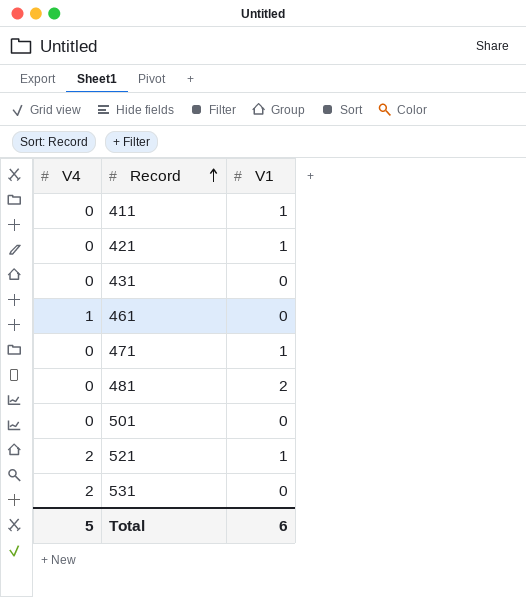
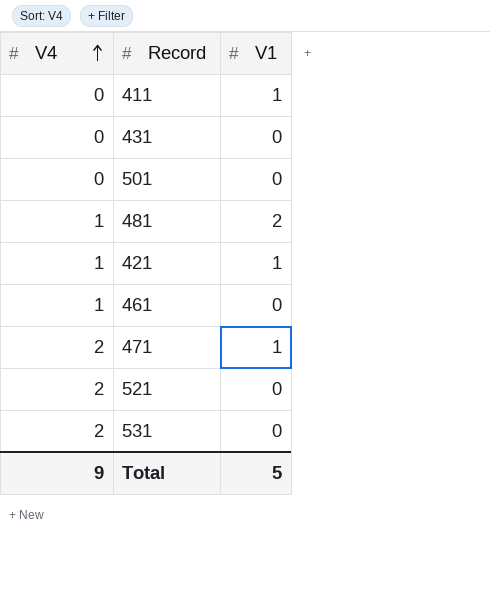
row order: Record ascending -> V4 ascending
481 | V4: 0 -> 1
421 | V4: 0 -> 1
471 | V4: 0 -> 2
521 | V1: 1 -> 0
Total | V4: 5 -> 9
Total | V1: 6 -> 5

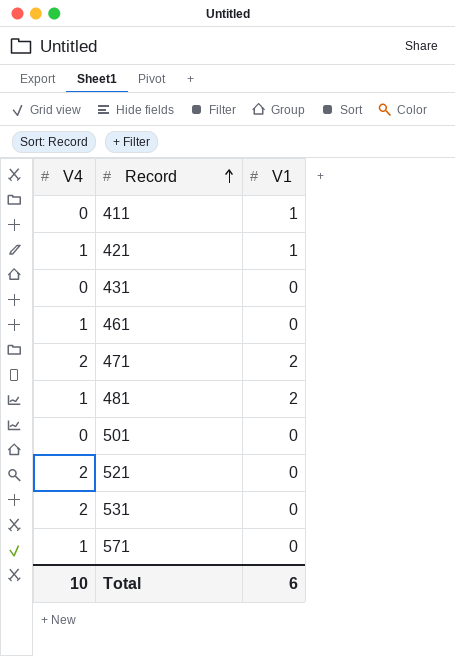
row order: V4 ascending -> Record ascending
471 | V1: 1 -> 2
row 571: none -> 1 | 0
Total | V4: 9 -> 10
Total | V1: 5 -> 6

